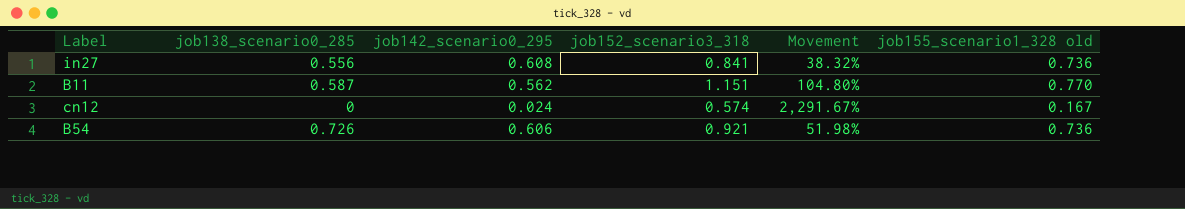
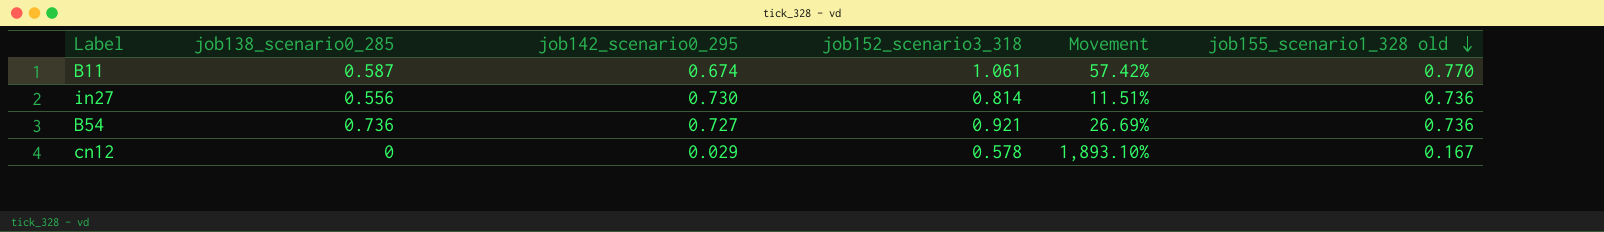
row order: none -> job155_scenario1_328 old descending
B11 | job142_scenario0_295: 0.562 -> 0.674
B11 | job152_scenario3_318: 1.151 -> 1.061
B11 | Movement: 104.80% -> 57.42%
in27 | job142_scenario0_295: 0.608 -> 0.730
in27 | job152_scenario3_318: 0.841 -> 0.814
in27 | Movement: 38.32% -> 11.51%
B54 | job138_scenario0_285: 0.726 -> 0.736
B54 | job142_scenario0_295: 0.606 -> 0.727
B54 | Movement: 51.98% -> 26.69%
cn12 | job142_scenario0_295: 0.024 -> 0.029
cn12 | job152_scenario3_318: 0.574 -> 0.578
cn12 | Movement: 2,291.67% -> 1,893.10%

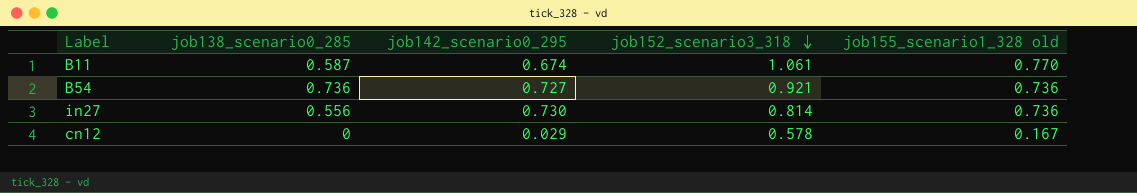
row order: job155_scenario1_328 old descending -> job152_scenario3_318 descending
column Movement | formula: ([job152_scenario3_318] - [job142_scenario0_295]) / [job142_scenario0_295] -> none

